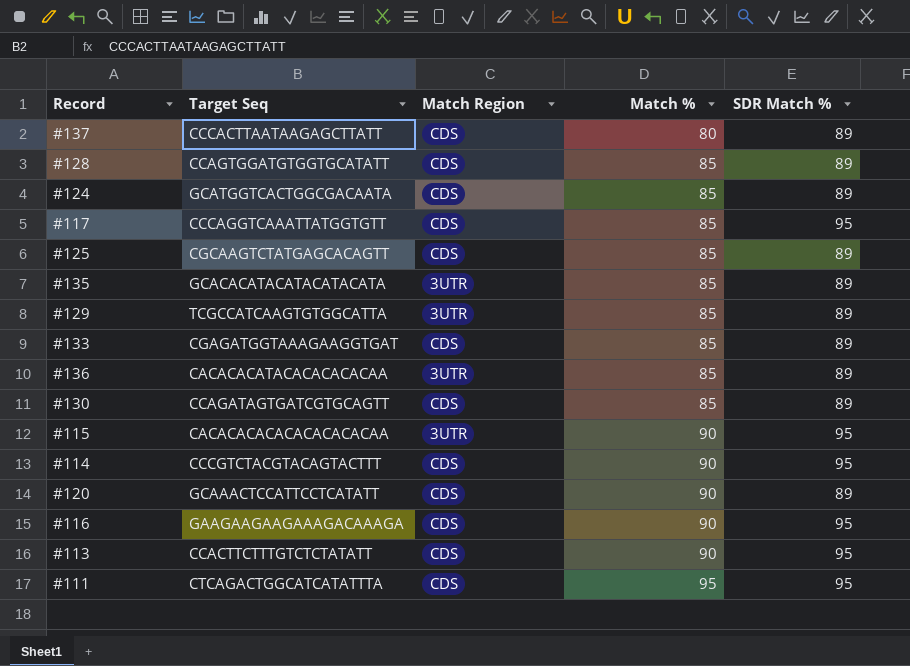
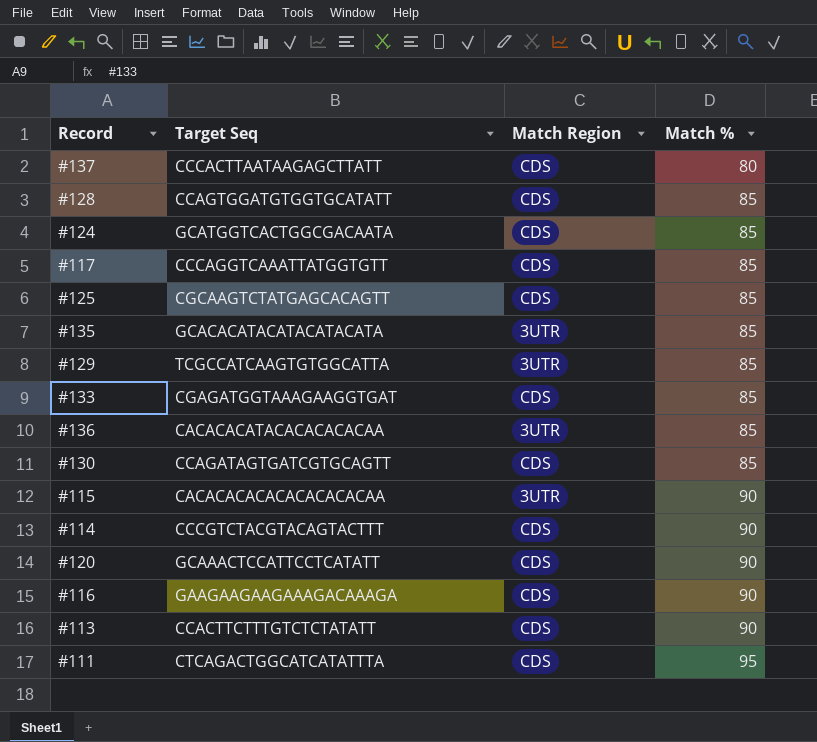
column SDR Match % | position: 5 -> none

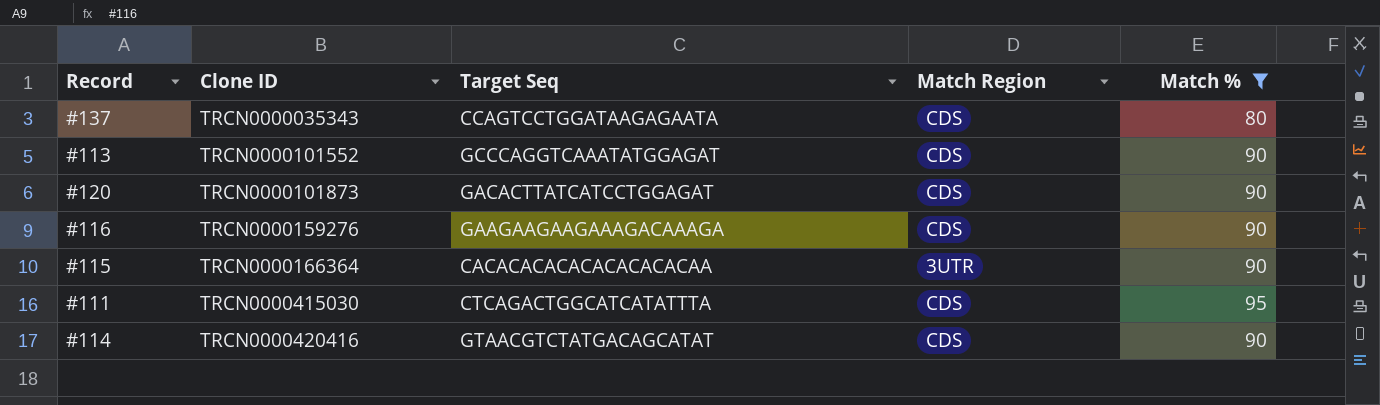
filter: none -> Match % != 85
row order: Match % ascending -> Clone ID ascending
column Clone ID | position: none -> 2
#137 | Target Seq: CCCACTTAATAAGAGCTTATT -> CCAGTCCTGGATAAGAGAATA
#113 | Target Seq: CCACTTCTTTGTCTCTATATT -> GCCCAGGTCAAATATGGAGAT
#120 | Target Seq: GCAAACTCCATTCCTCATATT -> GACACTTATCATCCTGGAGAT
#114 | Target Seq: CCCGTCTACGTACAGTACTTT -> GTAACGTCTATGACAGCATAT

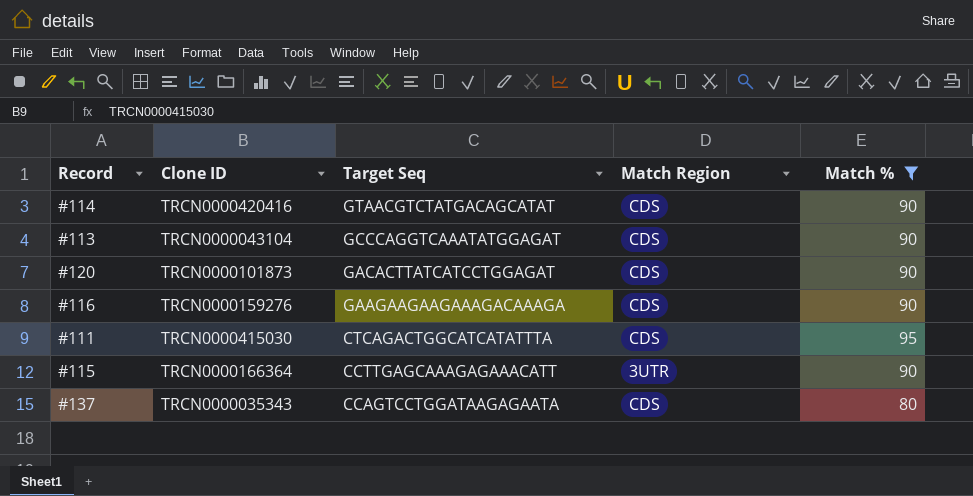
row order: Clone ID ascending -> Target Seq descending
#113 | Clone ID: TRCN0000101552 -> TRCN0000043104
#115 | Target Seq: CACACACACACACACACACAA -> CCTTGAGCAAAGAGAAACATT

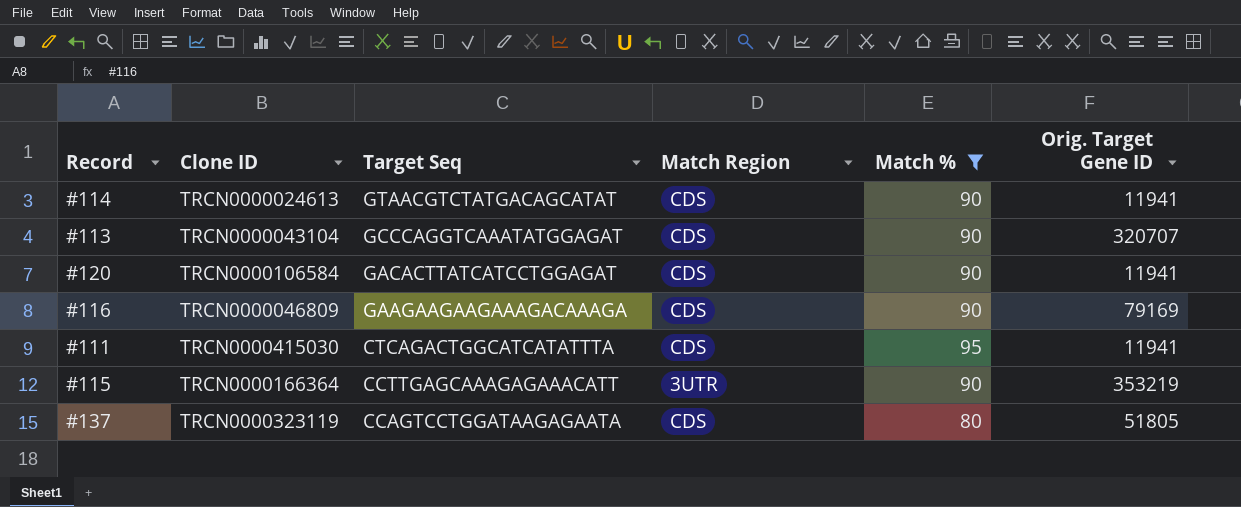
column Orig. Target Gene ID | position: none -> 6
#114 | Clone ID: TRCN0000420416 -> TRCN0000024613
#120 | Clone ID: TRCN0000101873 -> TRCN0000106584
#116 | Clone ID: TRCN0000159276 -> TRCN0000046809
#137 | Clone ID: TRCN0000035343 -> TRCN0000323119

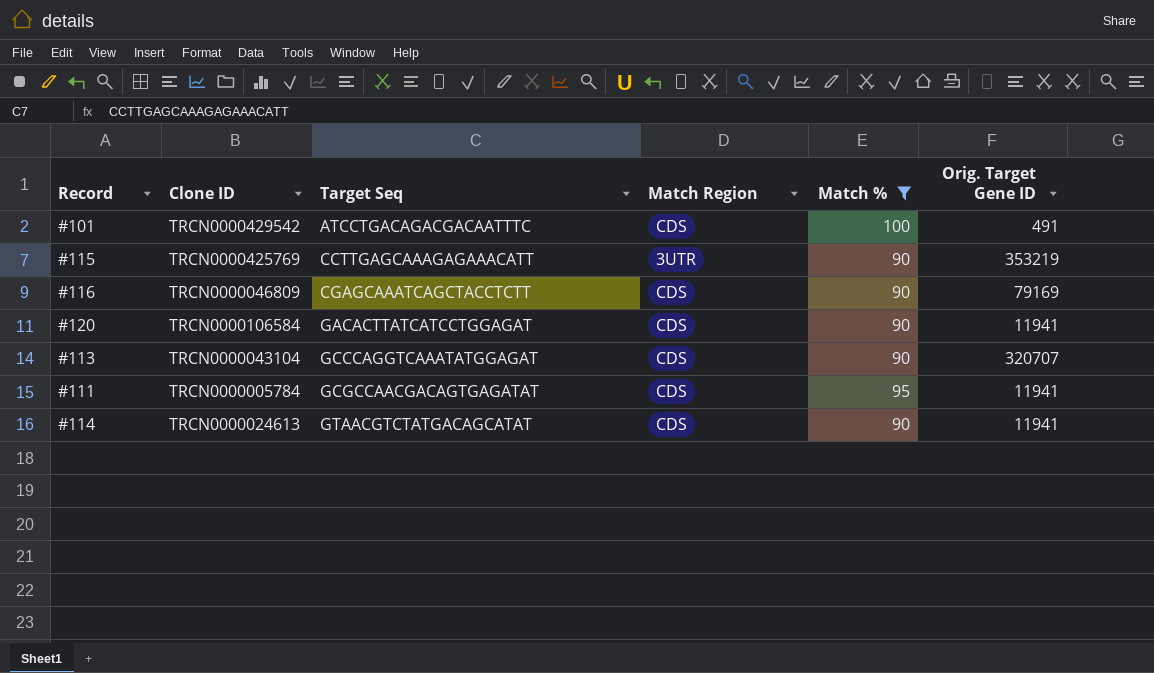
row order: Target Seq descending -> Target Seq ascending
row #137: TRCN0000323119 | CCAGTCCTGGATAAGAGAATA | CDS | 80 | 51805 -> none
row #101: none -> TRCN0000429542 | ATCCTGACAGACGACAATTTC | CDS | 100 | 491
#115 | Clone ID: TRCN0000166364 -> TRCN0000425769
#116 | Target Seq: GAAGAAGAAGAAAGACAAAGA -> CGAGCAAATCAGCTACCTCTT
#111 | Clone ID: TRCN0000415030 -> TRCN0000005784
#111 | Target Seq: CTCAGACTGGCATCATATTTA -> GCGCCAACGACAGTGAGATAT

